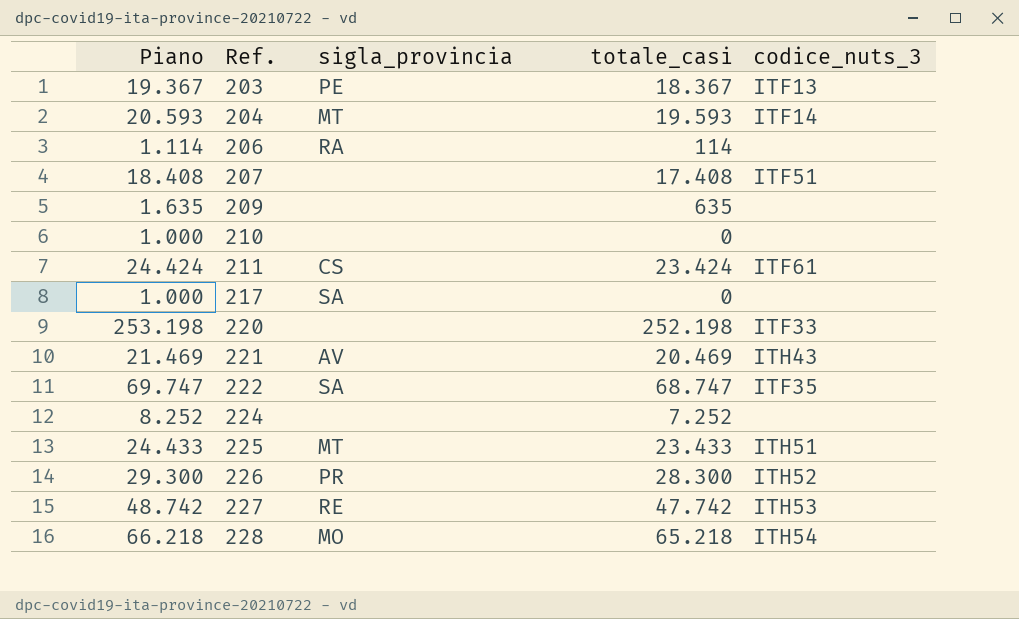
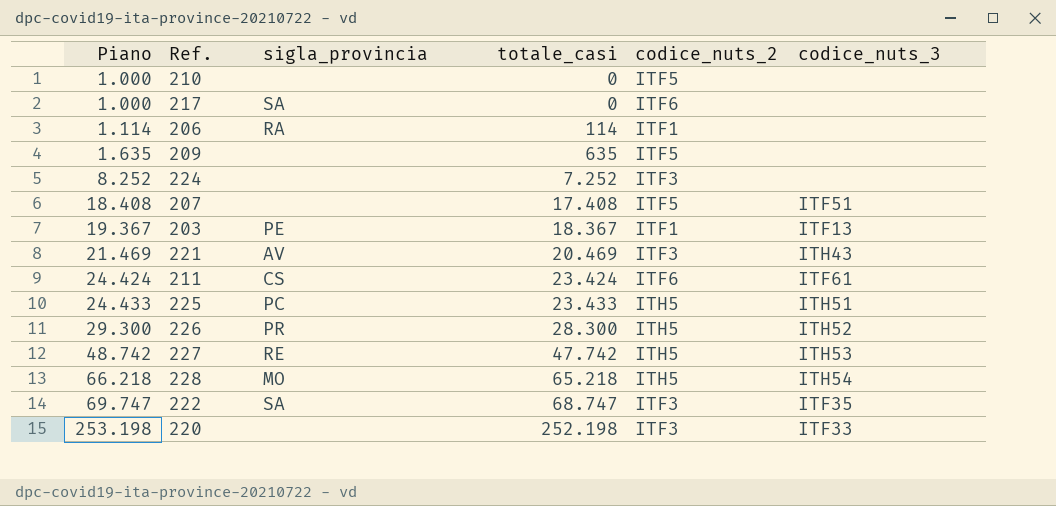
row order: Ref. ascending -> Piano ascending
column codice_nuts_2 | position: none -> 5
row 204: 20.593 | MT | 19.593 | ITF14 -> none
225 | sigla_provincia: MT -> PC

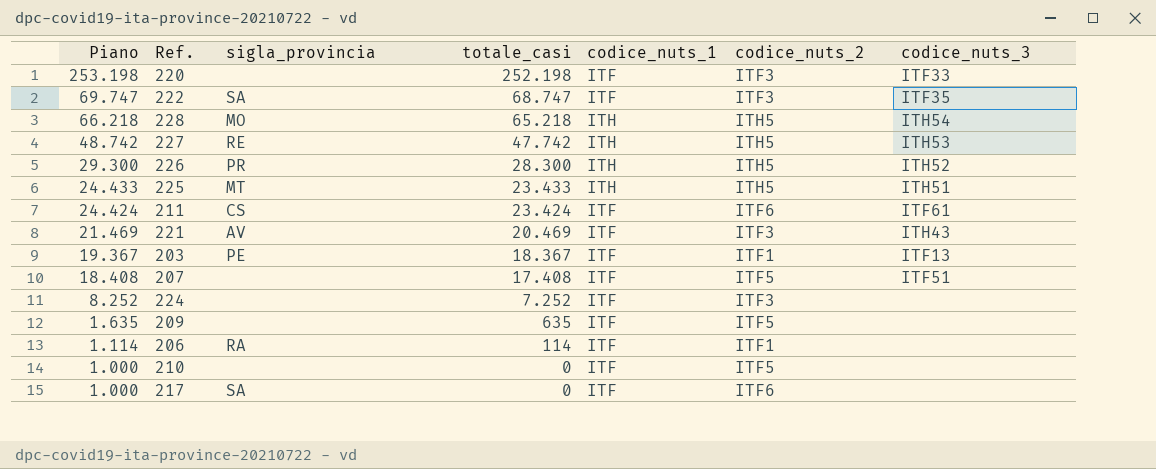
row order: Piano ascending -> Piano descending
column codice_nuts_1 | position: none -> 5
225 | sigla_provincia: PC -> MT

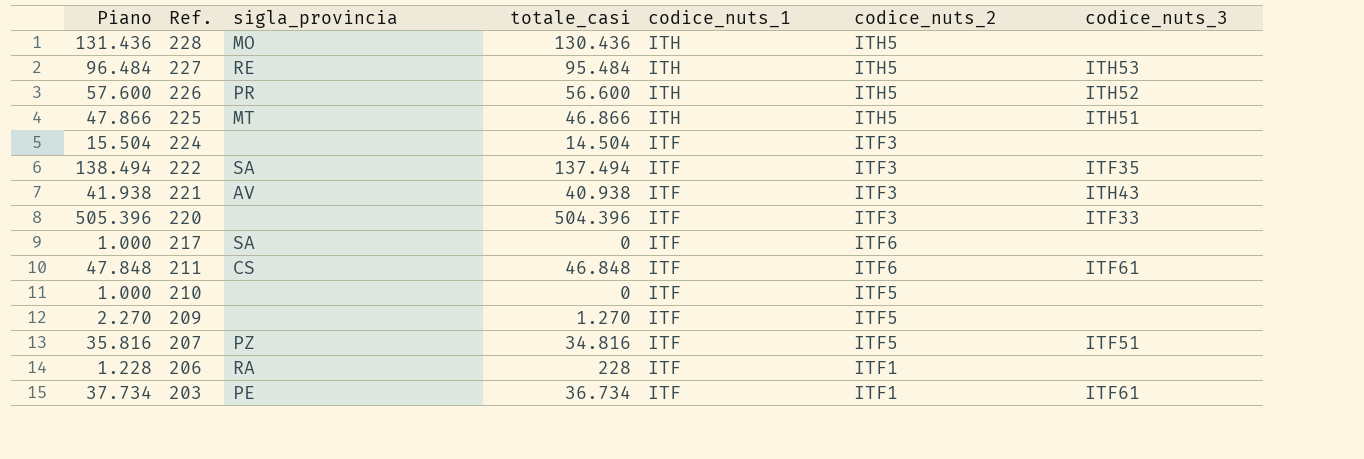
row order: Piano descending -> Ref. descending
228 | Piano: 66.218 -> 131.436
228 | totale_casi: 65.218 -> 130.436
228 | codice_nuts_3: ITH54 -> none
227 | Piano: 48.742 -> 96.484
227 | totale_casi: 47.742 -> 95.484
226 | Piano: 29.300 -> 57.600
226 | totale_casi: 28.300 -> 56.600
225 | Piano: 24.433 -> 47.866
225 | totale_casi: 23.433 -> 46.866
224 | Piano: 8.252 -> 15.504
224 | totale_casi: 7.252 -> 14.504
222 | Piano: 69.747 -> 138.494
222 | totale_casi: 68.747 -> 137.494
221 | Piano: 21.469 -> 41.938
221 | totale_casi: 20.469 -> 40.938
220 | Piano: 253.198 -> 505.396
220 | totale_casi: 252.198 -> 504.396
211 | Piano: 24.424 -> 47.848
211 | totale_casi: 23.424 -> 46.848
209 | Piano: 1.635 -> 2.270
209 | totale_casi: 635 -> 1.270
207 | Piano: 18.408 -> 35.816
207 | sigla_provincia: none -> PZ
207 | totale_casi: 17.408 -> 34.816
206 | Piano: 1.114 -> 1.228
206 | totale_casi: 114 -> 228
203 | Piano: 19.367 -> 37.734
203 | totale_casi: 18.367 -> 36.734
203 | codice_nuts_3: ITF13 -> ITF61

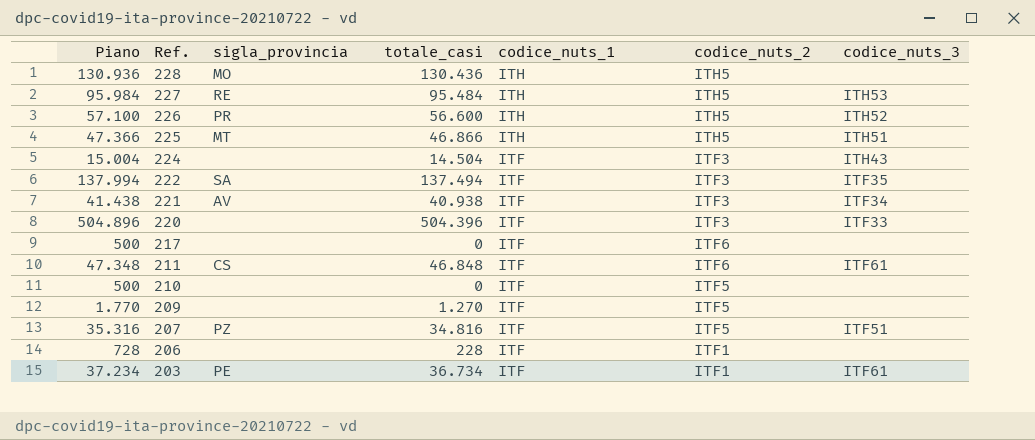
column Piano | formula: [totale_casi] + 1000 -> [totale_casi] + 500
224 | codice_nuts_3: none -> ITH43
221 | codice_nuts_3: ITH43 -> ITF34
217 | sigla_provincia: SA -> none
206 | sigla_provincia: RA -> none

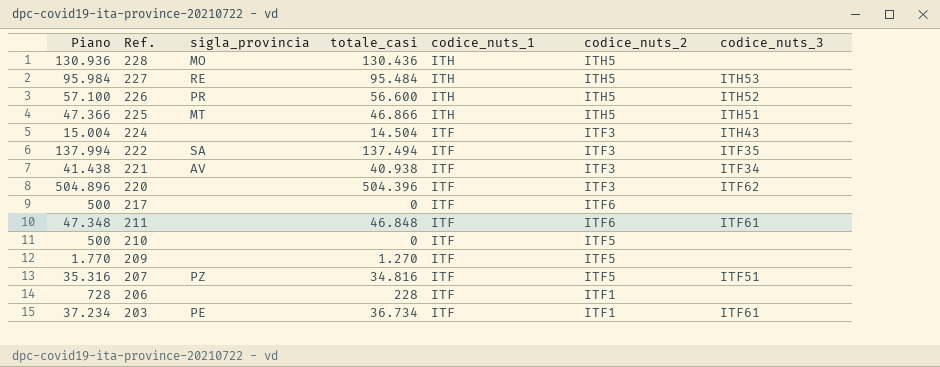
220 | codice_nuts_3: ITF33 -> ITF62
211 | sigla_provincia: CS -> none

